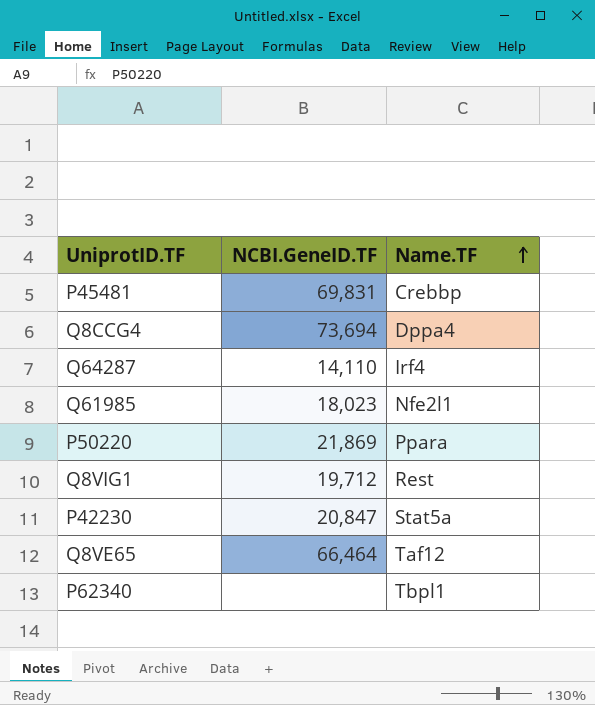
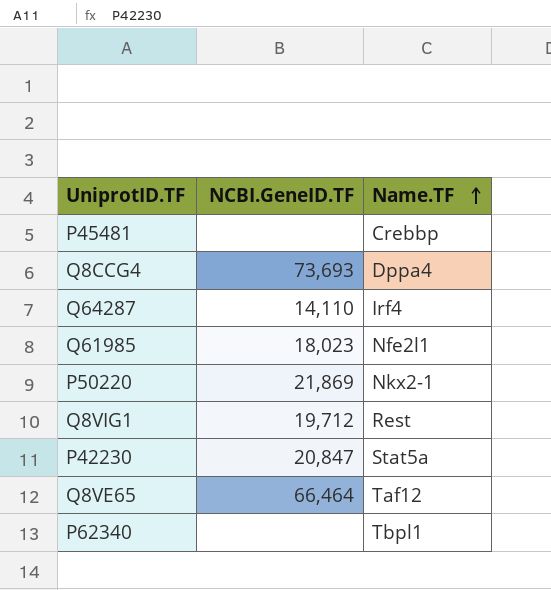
P45481 | NCBI.GeneID.TF: 69,831 -> none
Q8CCG4 | NCBI.GeneID.TF: 73,694 -> 73,693
P50220 | Name.TF: Ppara -> Nkx2-1

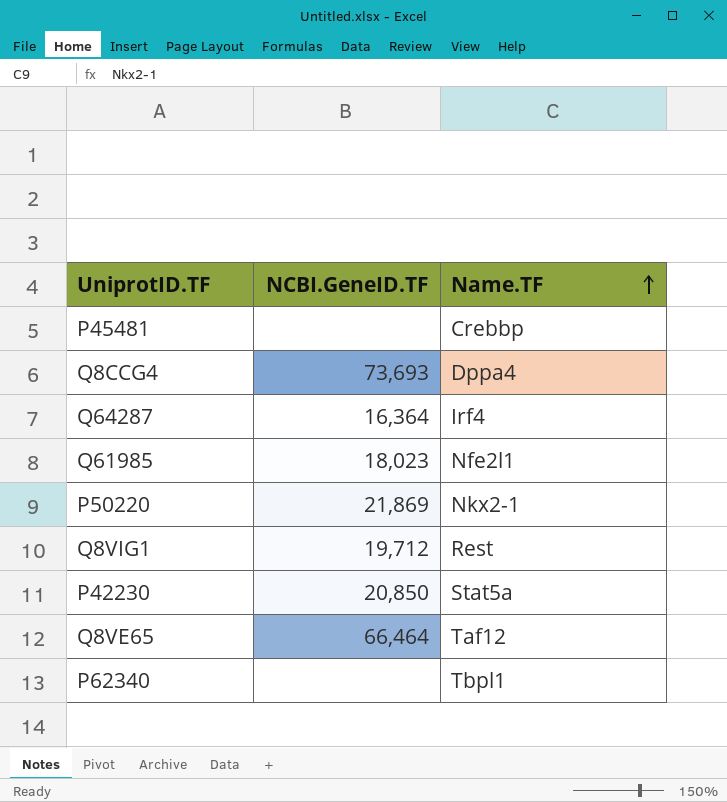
Q64287 | NCBI.GeneID.TF: 14,110 -> 16,364
P42230 | NCBI.GeneID.TF: 20,847 -> 20,850

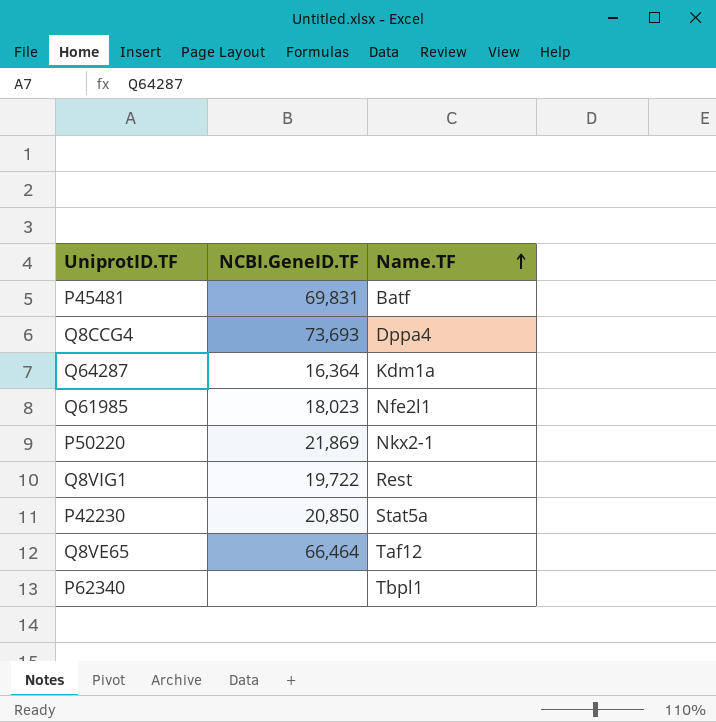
P45481 | NCBI.GeneID.TF: none -> 69,831
P45481 | Name.TF: Crebbp -> Batf
Q64287 | Name.TF: Irf4 -> Kdm1a
Q8VIG1 | NCBI.GeneID.TF: 19,712 -> 19,722

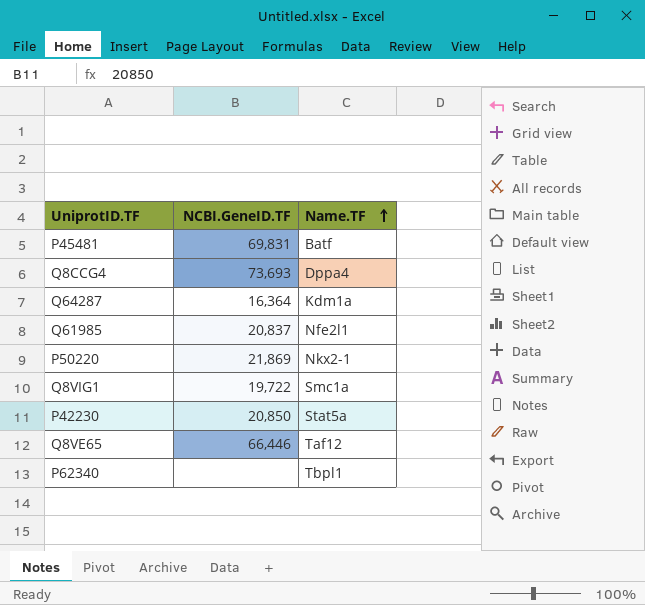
Q61985 | NCBI.GeneID.TF: 18,023 -> 20,837
Q8VIG1 | Name.TF: Rest -> Smc1a
Q8VE65 | NCBI.GeneID.TF: 66,464 -> 66,446

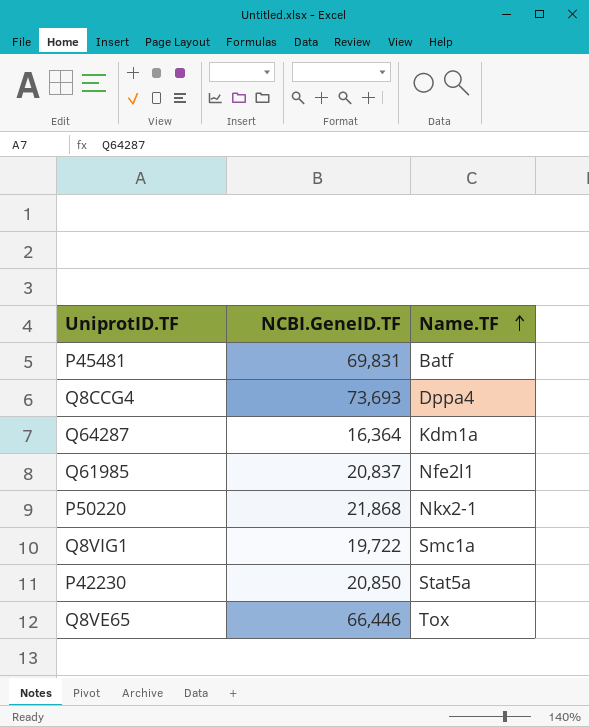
row P62340: none | Tbpl1 -> none
P50220 | NCBI.GeneID.TF: 21,869 -> 21,868
Q8VE65 | Name.TF: Taf12 -> Tox

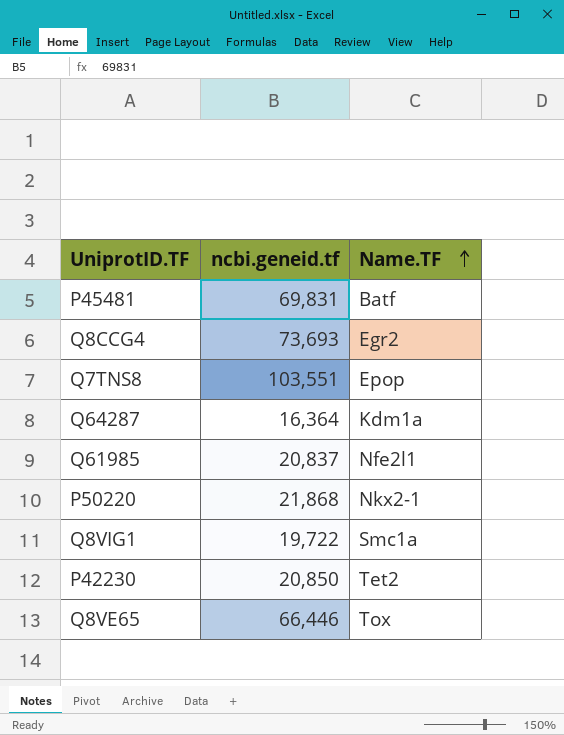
column name: NCBI.GeneID.TF -> ncbi.geneid.tf
Q8CCG4 | Name.TF: Dppa4 -> Egr2
row Q7TNS8: none -> 103,551 | Epop
P42230 | Name.TF: Stat5a -> Tet2

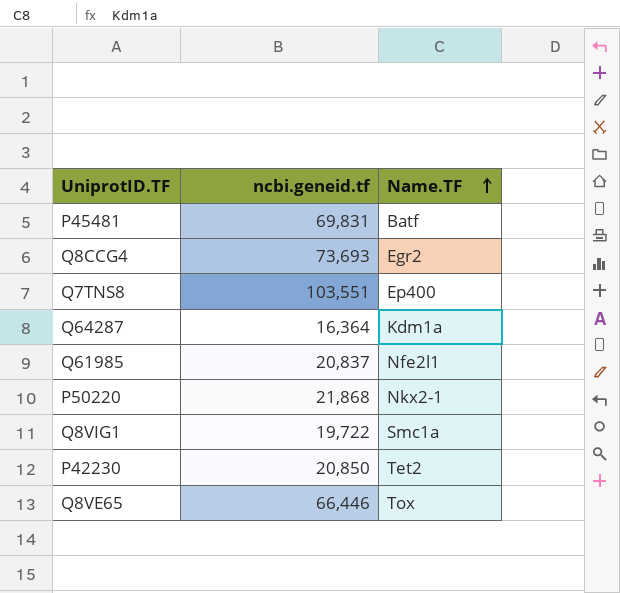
Q7TNS8 | Name.TF: Epop -> Ep400

